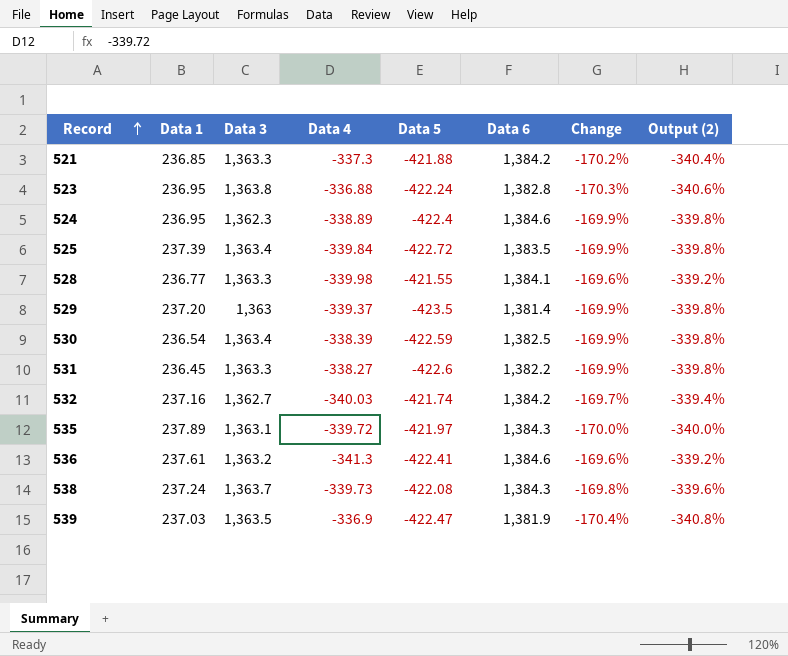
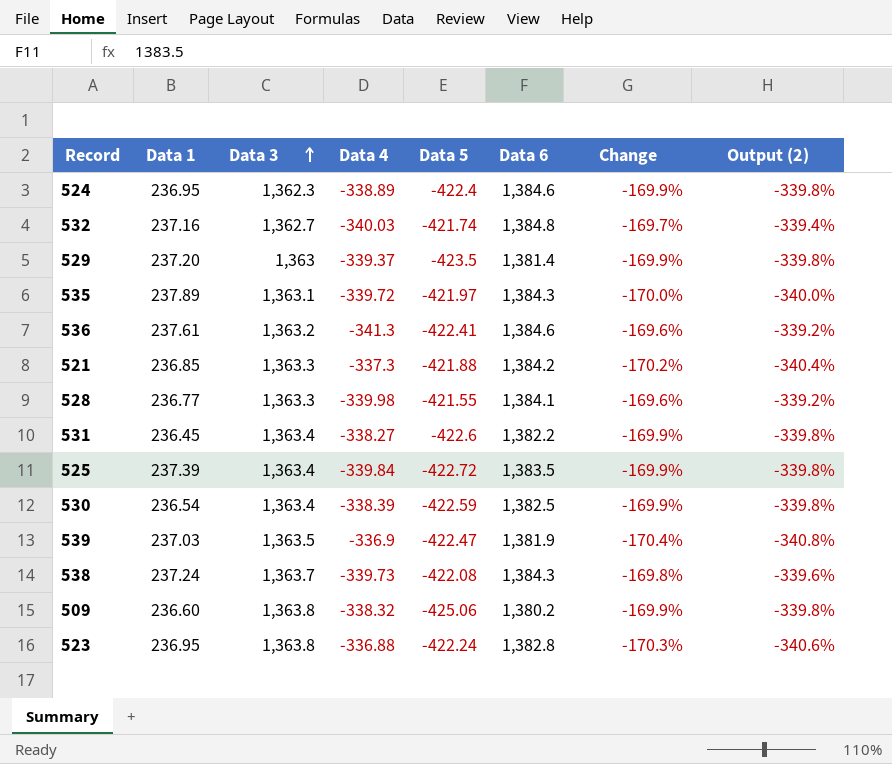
row order: Record ascending -> Data 3 ascending
532 | Data 6: 1,384.2 -> 1,384.8
531 | Data 3: 1,363.3 -> 1,363.4
row 509: none -> 236.60 | 1,363.8 | -338.32 | -425.06 | 1,380.2 | -169.9% | -339.8%

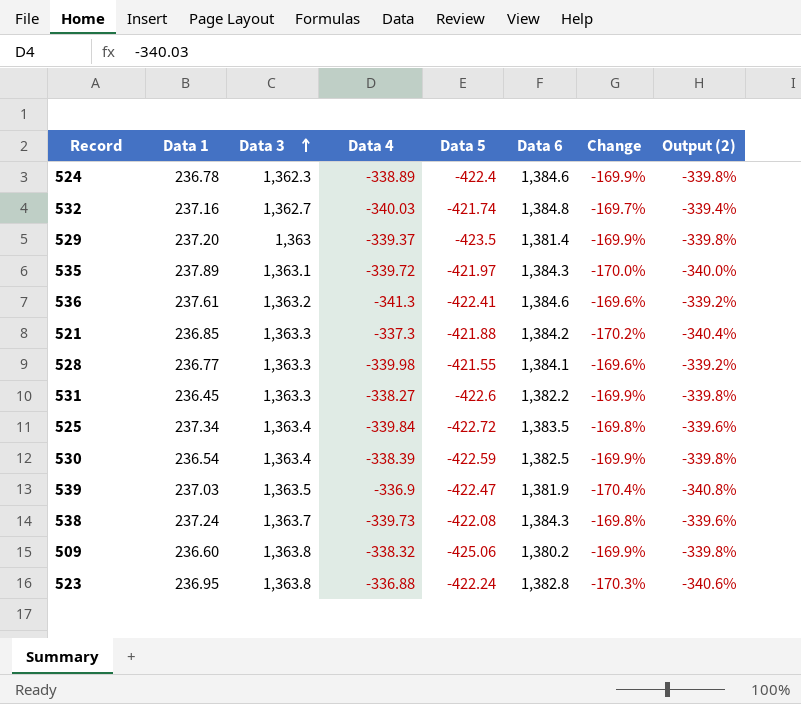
524 | Data 1: 236.95 -> 236.78
531 | Data 3: 1,363.4 -> 1,363.3
525 | Data 1: 237.39 -> 237.34
525 | Change: -169.9% -> -169.8%
525 | Output (2): -339.8% -> -339.6%

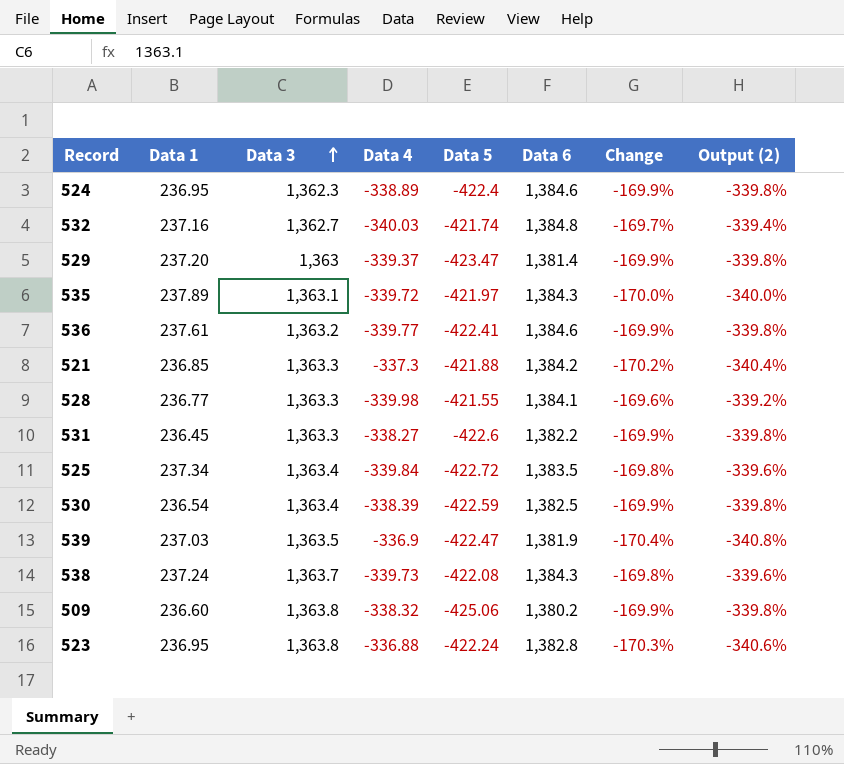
524 | Data 1: 236.78 -> 236.95
529 | Data 5: -423.5 -> -423.47
536 | Data 4: -341.3 -> -339.77
536 | Change: -169.6% -> -169.9%
536 | Output (2): -339.2% -> -339.8%

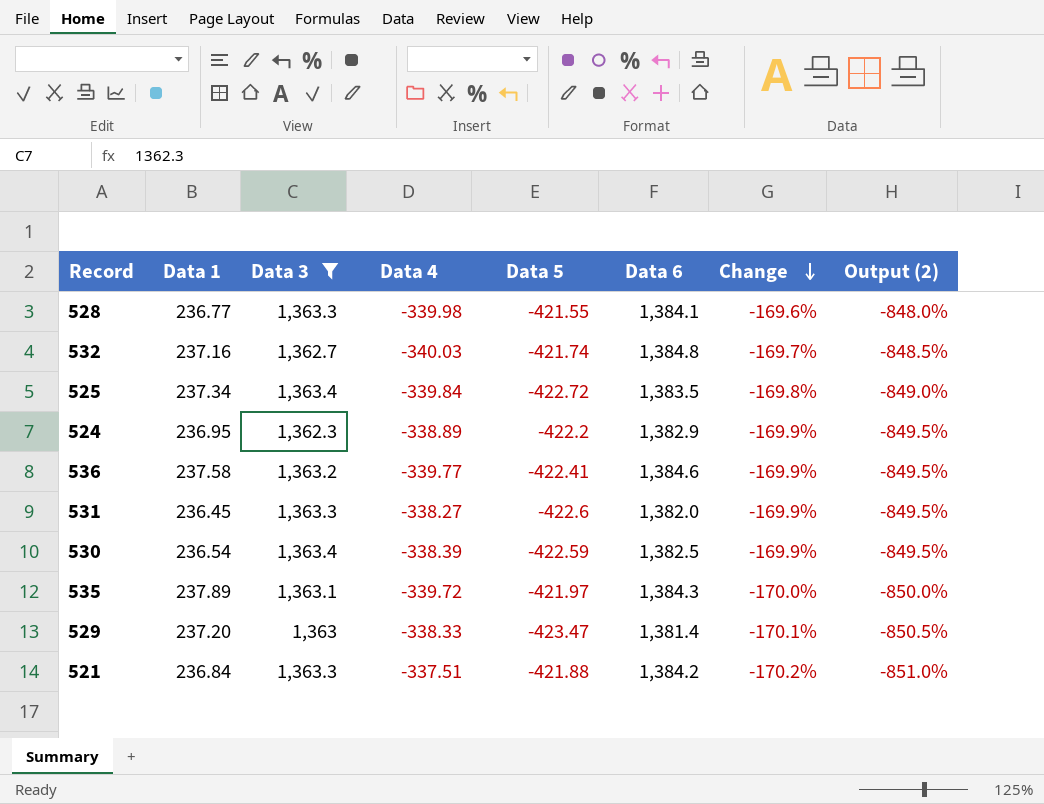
filter: none -> Data 3 <= 1,363.4
row order: Data 3 ascending -> Change descending
column Output (2) | formula: [Change] * 2 -> [Change] * 5
524 | Data 5: -422.4 -> -422.2
524 | Data 6: 1,384.6 -> 1,382.9
536 | Data 1: 237.61 -> 237.58
531 | Data 6: 1,382.2 -> 1,382.0
529 | Data 4: -339.37 -> -338.33
529 | Change: -169.9% -> -170.1%
521 | Data 1: 236.85 -> 236.84
521 | Data 4: -337.3 -> -337.51

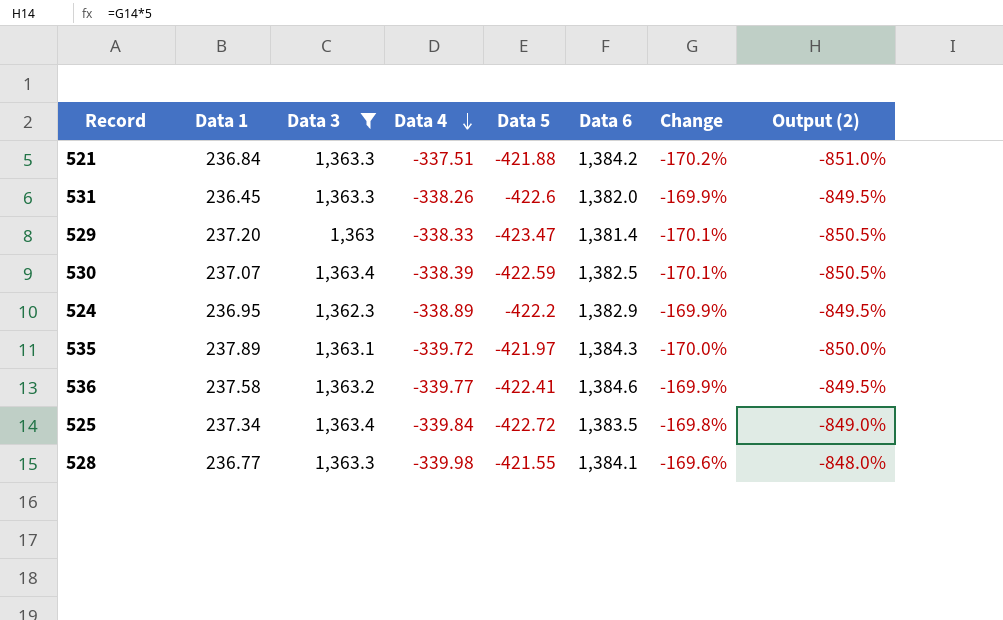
row order: Change descending -> Data 4 descending
row 532: 237.16 | 1,362.7 | -340.03 | -421.74 | 1,384.8 | -169.7% | -848.5% -> none
531 | Data 4: -338.27 -> -338.26
530 | Data 1: 236.54 -> 237.07
530 | Change: -169.9% -> -170.1%
530 | Output (2): -849.5% -> -850.5%

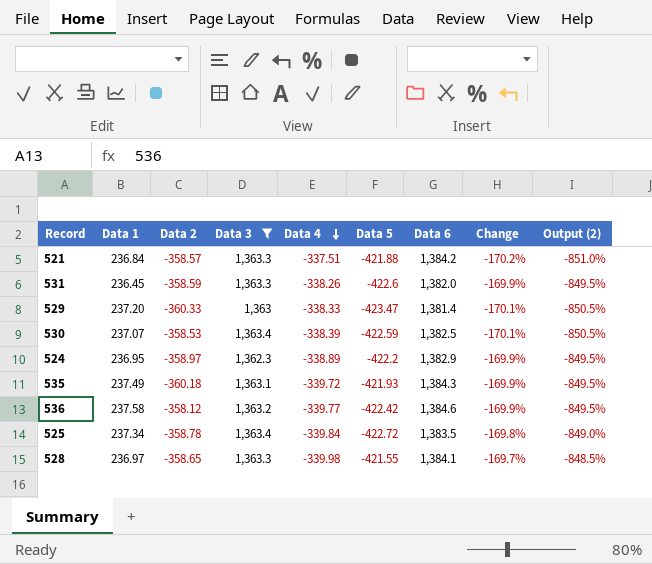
column Data 2 | position: none -> 3
535 | Data 1: 237.89 -> 237.49
535 | Data 5: -421.97 -> -421.93
535 | Change: -170.0% -> -169.9%
535 | Output (2): -850.0% -> -849.5%
536 | Data 5: -422.41 -> -422.42
528 | Data 1: 236.77 -> 236.97
528 | Change: -169.6% -> -169.7%
528 | Output (2): -848.0% -> -848.5%

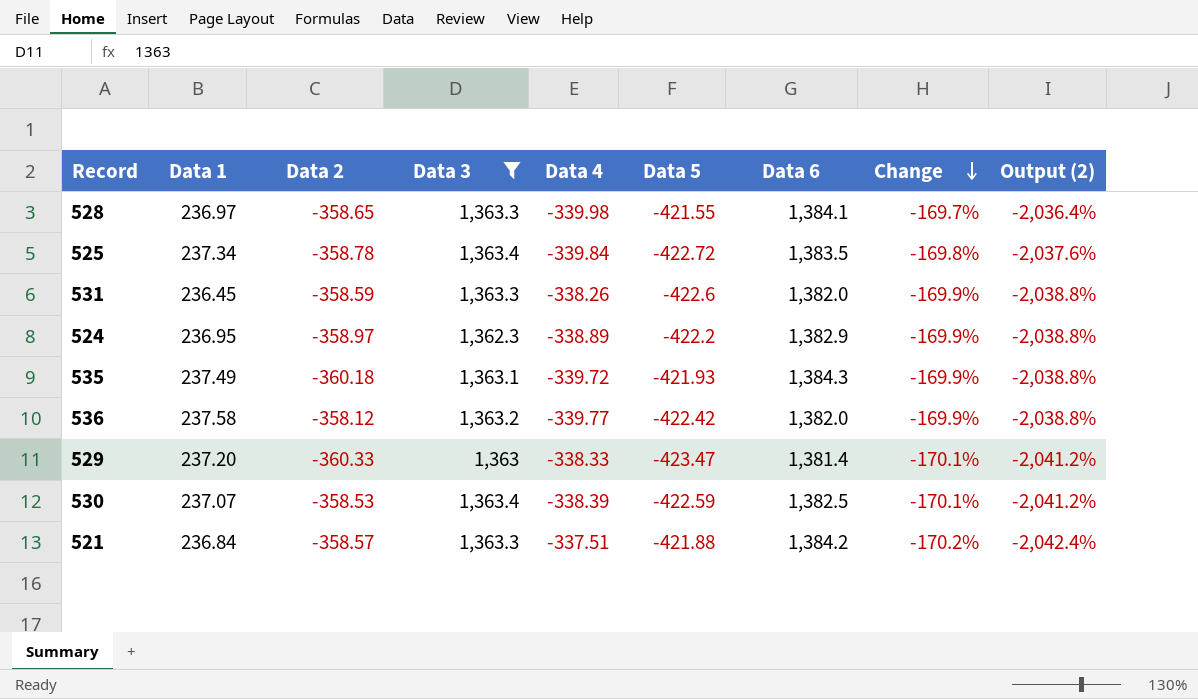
row order: Data 4 descending -> Change descending
column Output (2) | formula: [Change] * 5 -> [Change] * 12
536 | Data 6: 1,384.6 -> 1,382.0

